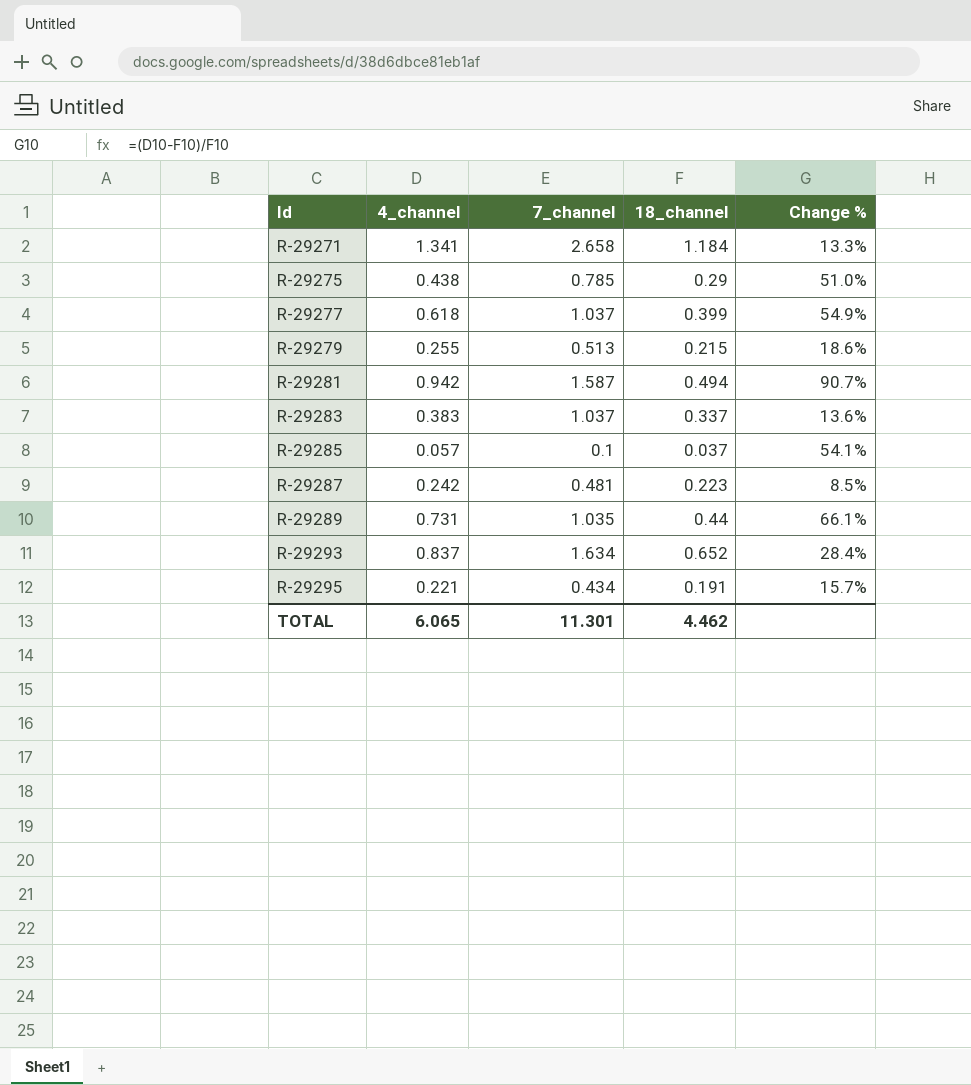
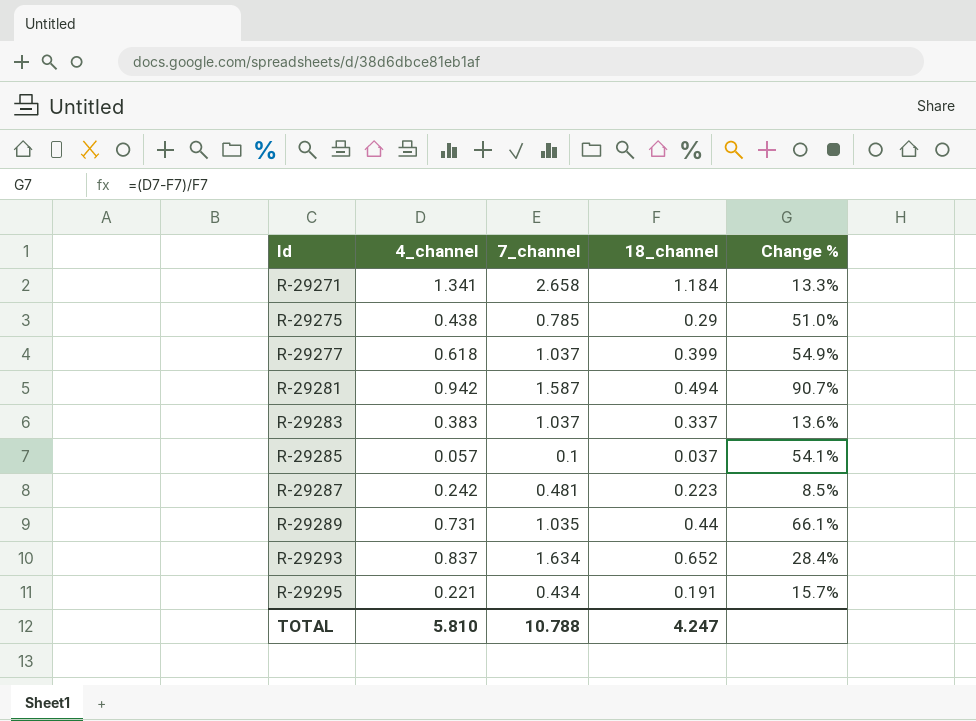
row R-29279: 0.255 | 0.513 | 0.215 | 18.6% -> none
TOTAL | 4_channel: 6.065 -> 5.810
TOTAL | 7_channel: 11.301 -> 10.788
TOTAL | 18_channel: 4.462 -> 4.247

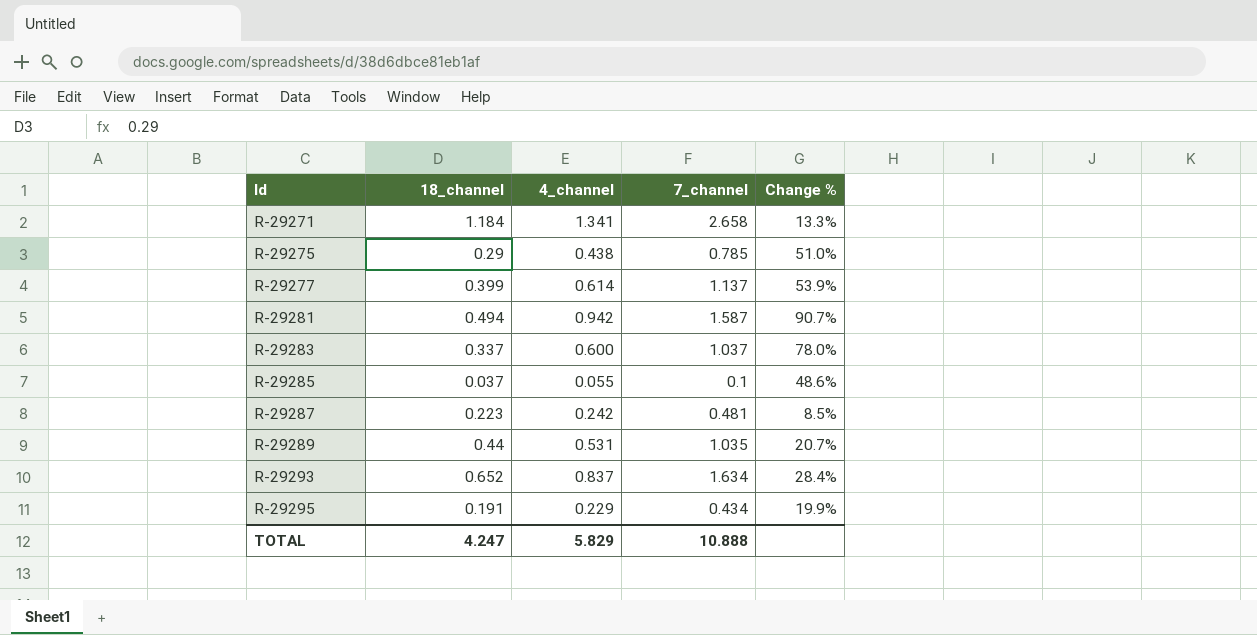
column 18_channel | position: 4 -> 2
R-29277 | 4_channel: 0.618 -> 0.614
R-29277 | 7_channel: 1.037 -> 1.137
R-29277 | Change %: 54.9% -> 53.9%
R-29283 | 4_channel: 0.383 -> 0.600
R-29283 | Change %: 13.6% -> 78.0%
R-29285 | 4_channel: 0.057 -> 0.055
R-29285 | Change %: 54.1% -> 48.6%
R-29289 | 4_channel: 0.731 -> 0.531
R-29289 | Change %: 66.1% -> 20.7%
R-29295 | 4_channel: 0.221 -> 0.229
R-29295 | Change %: 15.7% -> 19.9%
TOTAL | 4_channel: 5.810 -> 5.829
TOTAL | 7_channel: 10.788 -> 10.888

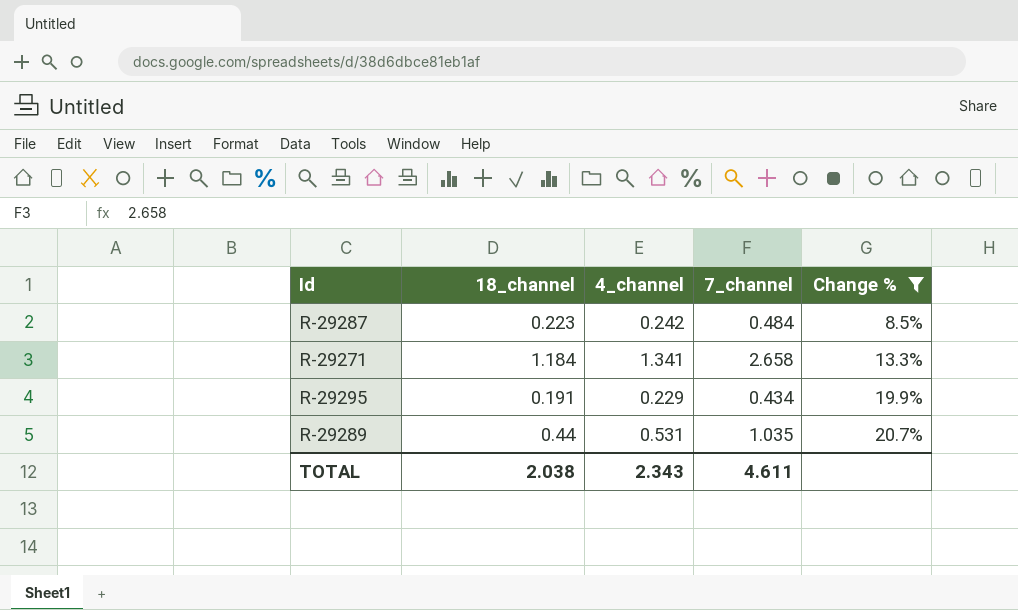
filter: none -> Change % <= 20.7%
row order: Id ascending -> Change % ascending
R-29287 | 7_channel: 0.481 -> 0.484
TOTAL | 18_channel: 4.247 -> 2.038
TOTAL | 4_channel: 5.829 -> 2.343
TOTAL | 7_channel: 10.888 -> 4.611

